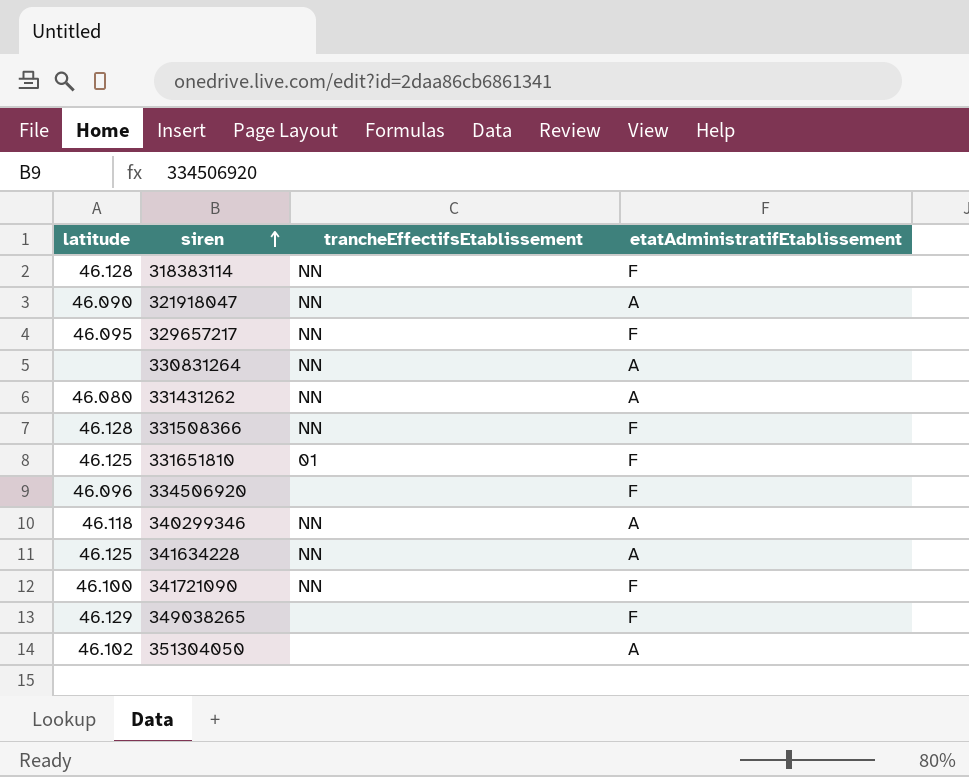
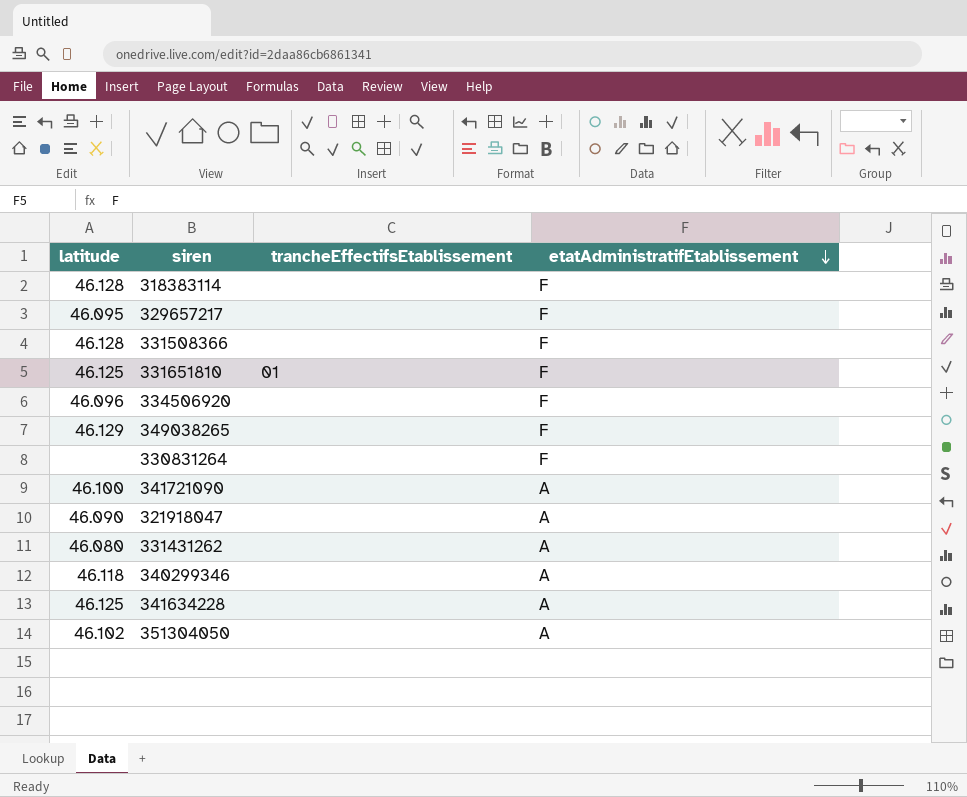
row order: siren ascending -> etatAdministratifEtablissement descending
318383114 | trancheEffectifsEtablissement: NN -> none
329657217 | trancheEffectifsEtablissement: NN -> none
331508366 | trancheEffectifsEtablissement: NN -> none
330831264 | trancheEffectifsEtablissement: NN -> none
330831264 | etatAdministratifEtablissement: A -> F
341721090 | trancheEffectifsEtablissement: NN -> none
341721090 | etatAdministratifEtablissement: F -> A
321918047 | trancheEffectifsEtablissement: NN -> none
331431262 | trancheEffectifsEtablissement: NN -> none
340299346 | trancheEffectifsEtablissement: NN -> none
341634228 | trancheEffectifsEtablissement: NN -> none

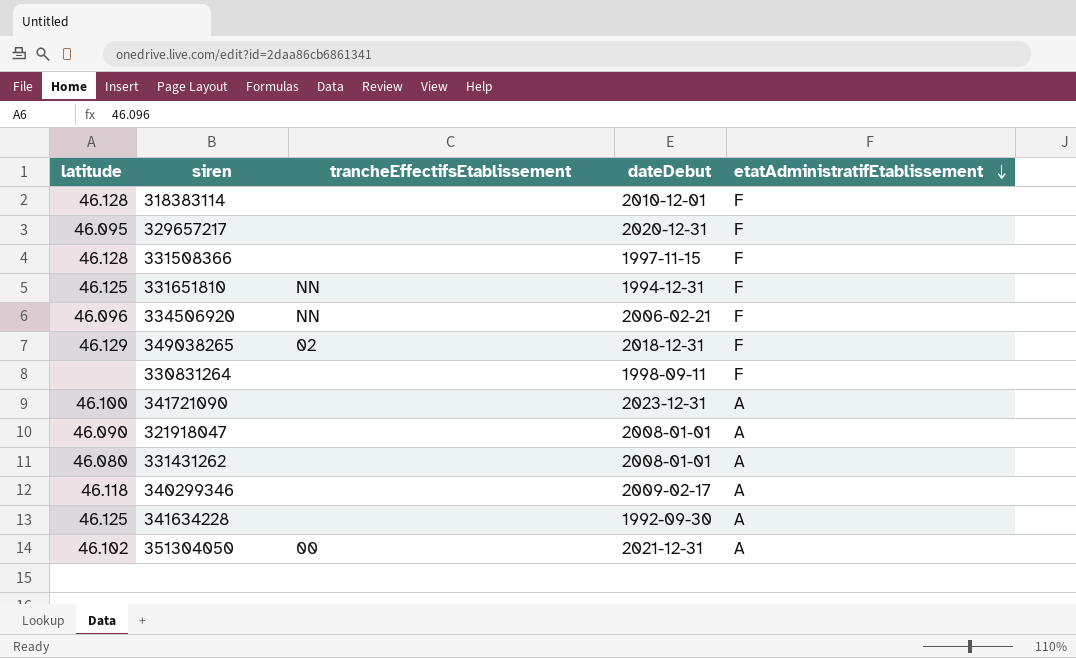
column dateDebut | position: none -> 4
331651810 | trancheEffectifsEtablissement: 01 -> NN
334506920 | trancheEffectifsEtablissement: none -> NN
349038265 | trancheEffectifsEtablissement: none -> 02
351304050 | trancheEffectifsEtablissement: none -> 00

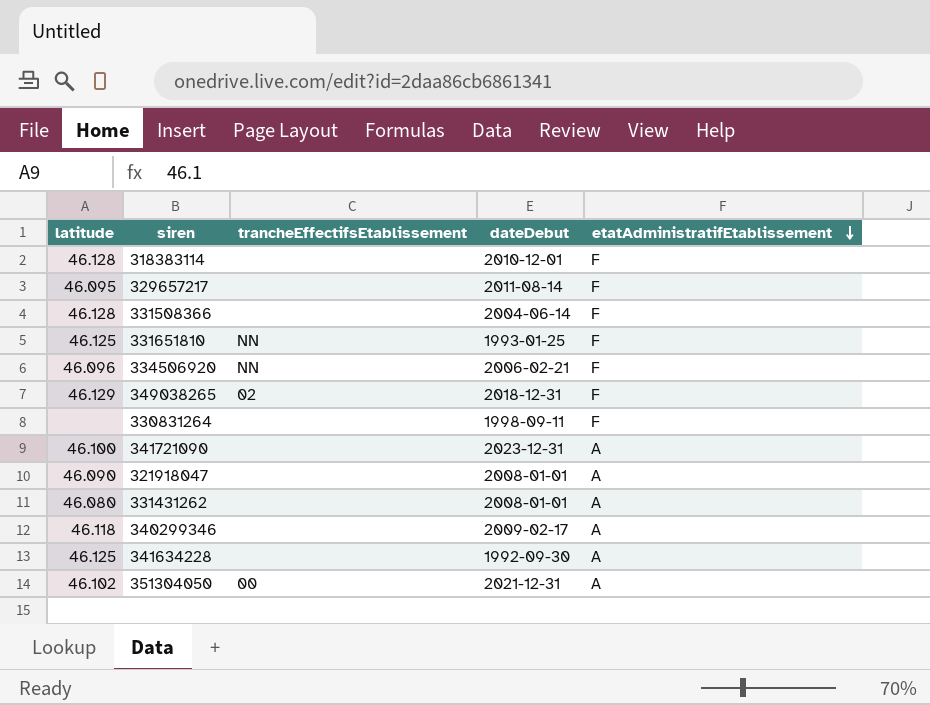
329657217 | dateDebut: 2020-12-31 -> 2011-08-14
331508366 | dateDebut: 1997-11-15 -> 2004-06-14
331651810 | dateDebut: 1994-12-31 -> 1993-01-25

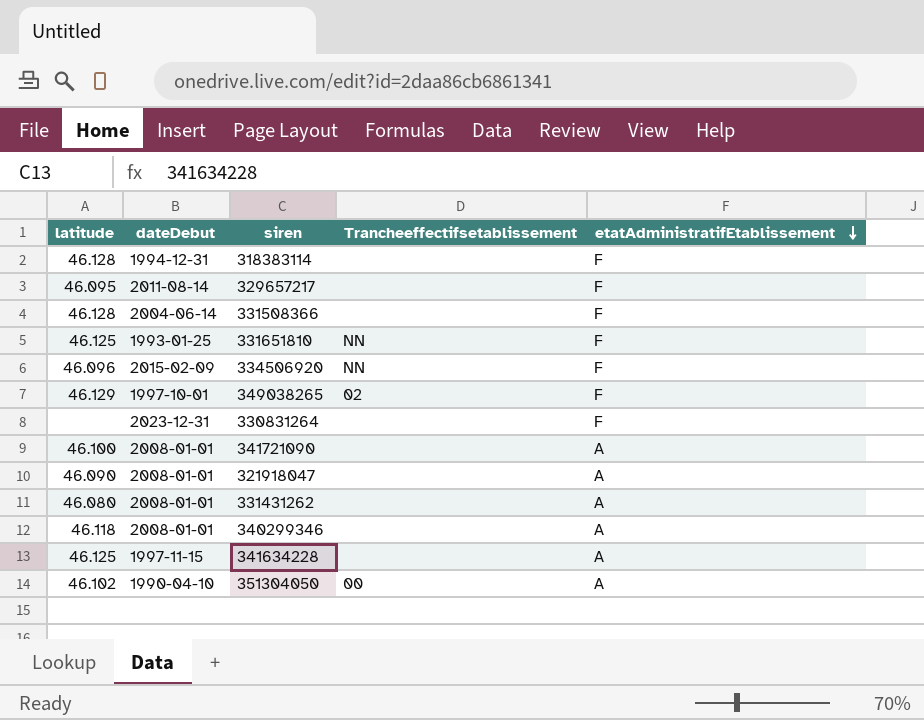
column dateDebut | position: 4 -> 2
column name: trancheEffectifsEtablissement -> Trancheeffectifsetablissement
318383114 | dateDebut: 2010-12-01 -> 1994-12-31
334506920 | dateDebut: 2006-02-21 -> 2015-02-09
349038265 | dateDebut: 2018-12-31 -> 1997-10-01
330831264 | dateDebut: 1998-09-11 -> 2023-12-31
341721090 | dateDebut: 2023-12-31 -> 2008-01-01
340299346 | dateDebut: 2009-02-17 -> 2008-01-01
341634228 | dateDebut: 1992-09-30 -> 1997-11-15
351304050 | dateDebut: 2021-12-31 -> 1990-04-10

